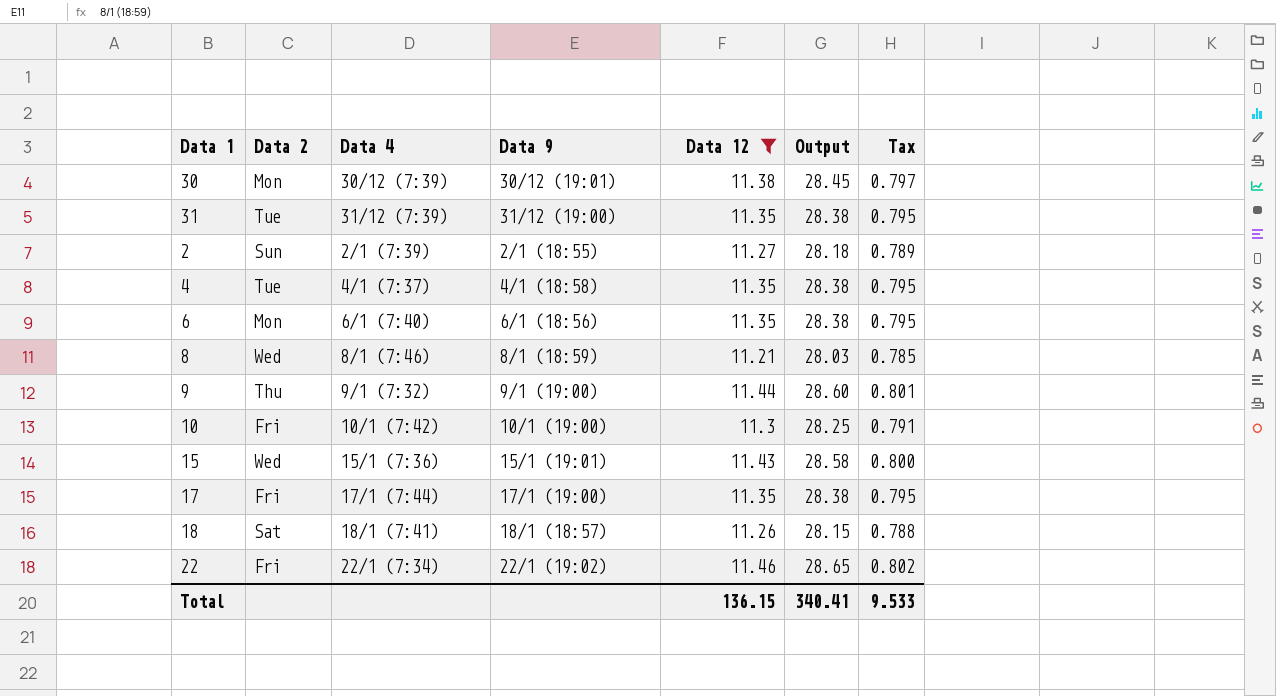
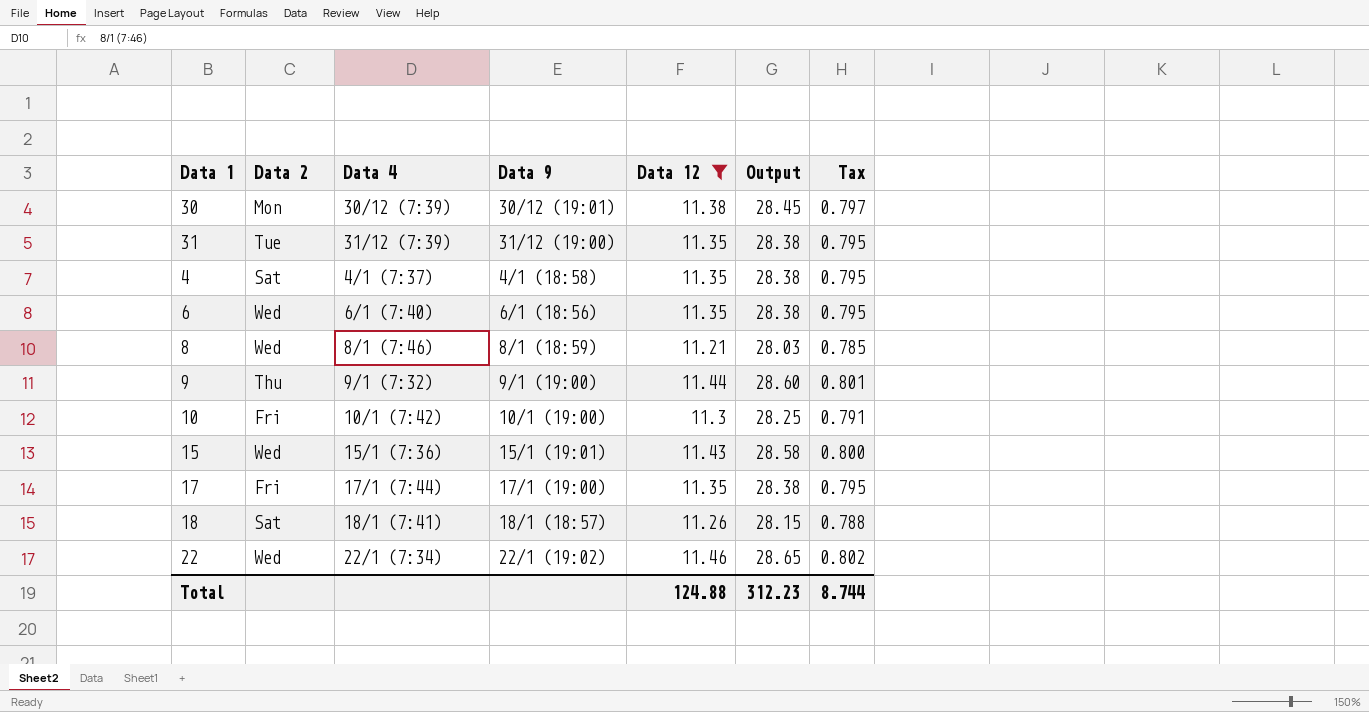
row 2: Sun | 2/1 (7:39) | 2/1 (18:55) | 11.27 | 28.18 | 0.789 -> none
4 | Data 2: Tue -> Sat
6 | Data 2: Mon -> Wed
22 | Data 2: Fri -> Wed
Total | Data 12: 136.15 -> 124.88
Total | Output: 340.41 -> 312.23
Total | Tax: 9.533 -> 8.744

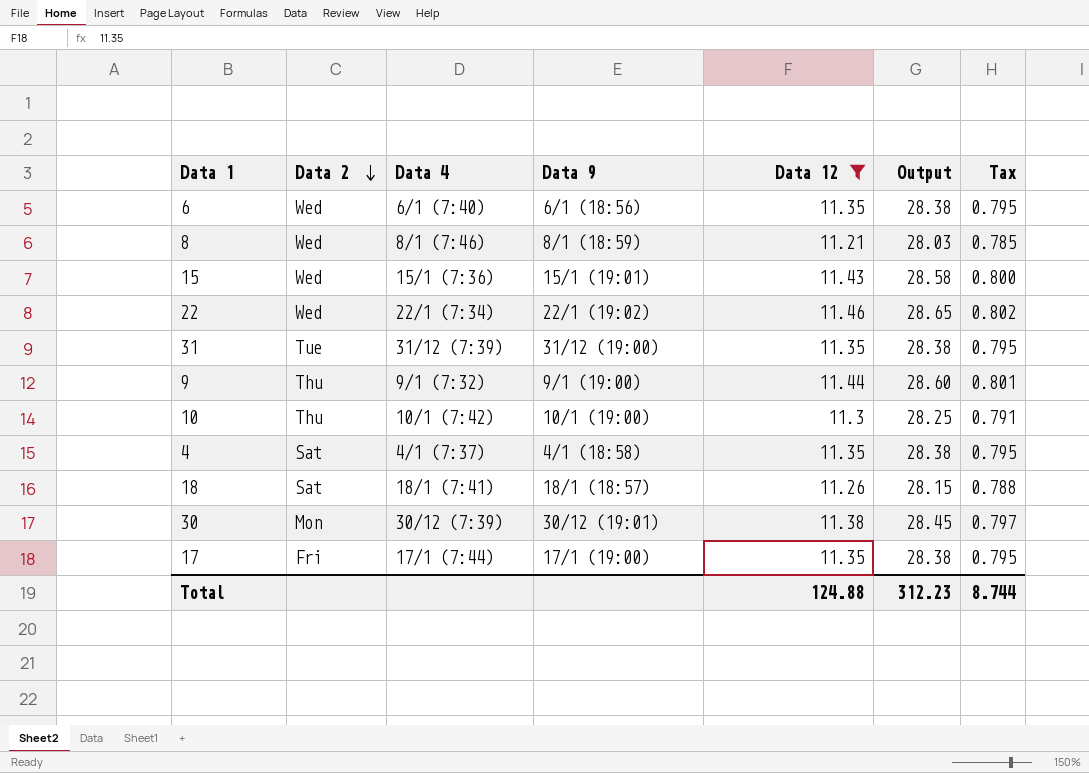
row order: none -> Data 2 descending
10 | Data 2: Fri -> Thu

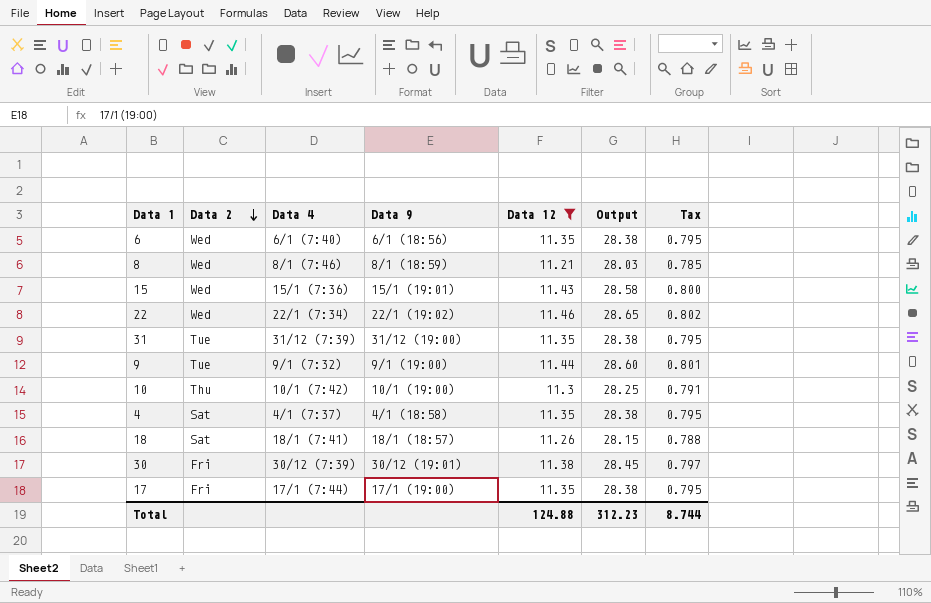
9 | Data 2: Thu -> Tue
30 | Data 2: Mon -> Fri

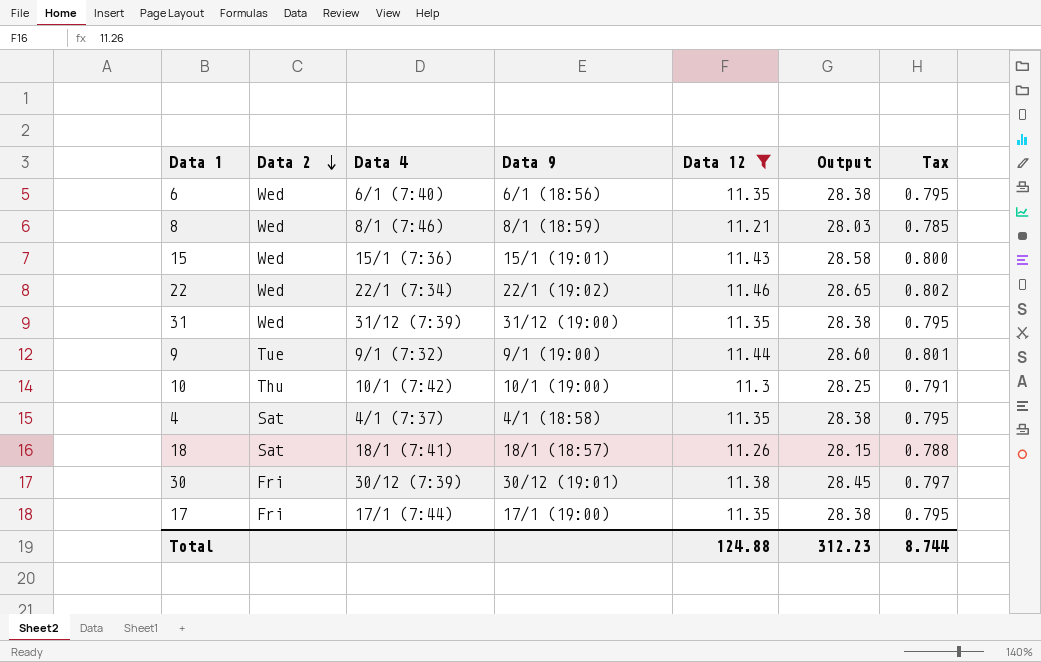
31 | Data 2: Tue -> Wed

